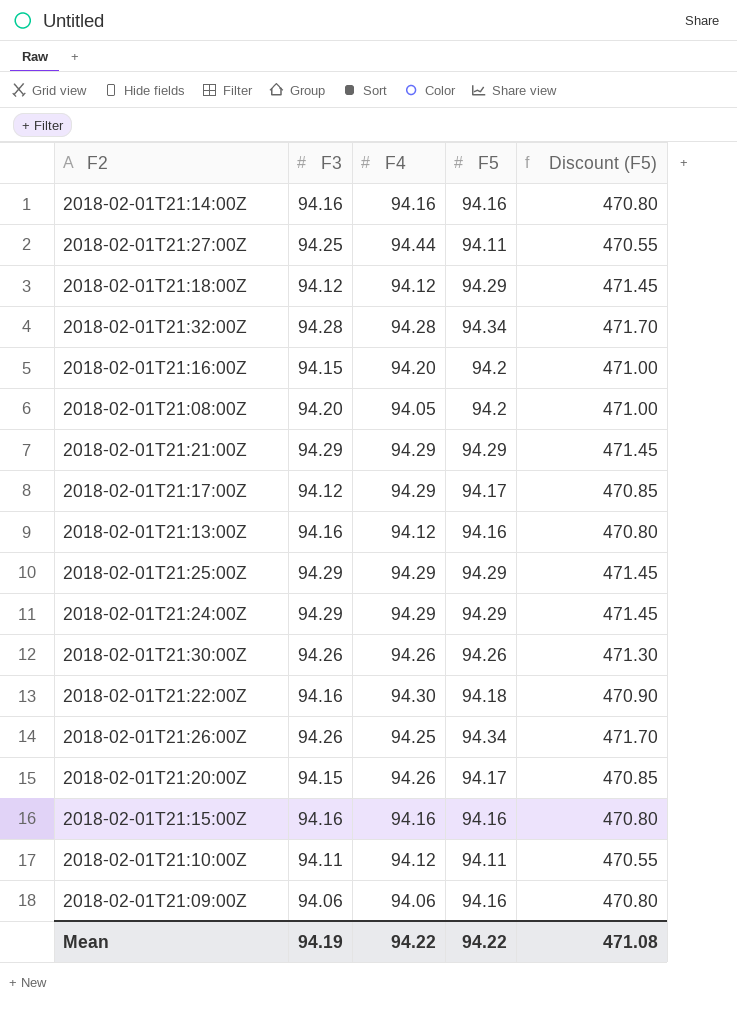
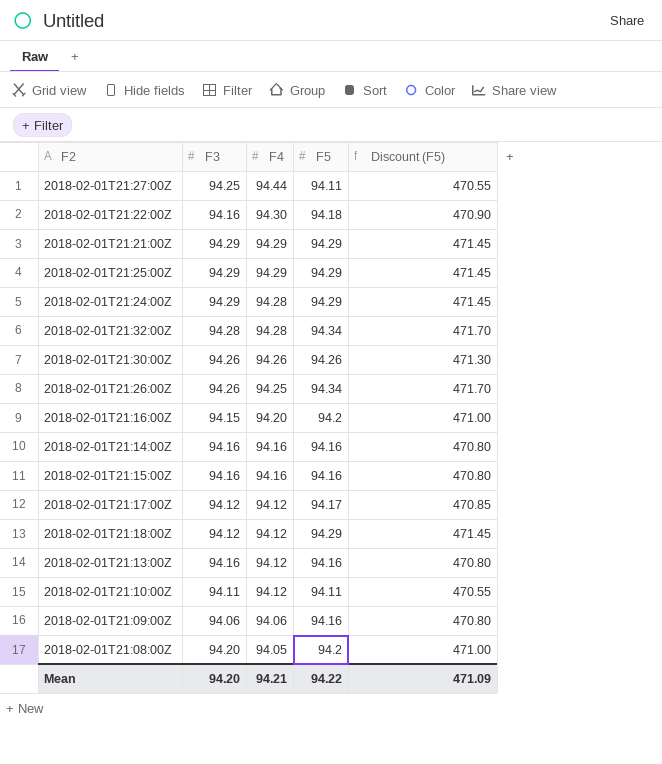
row order: none -> F4 descending
row 2018-02-01T21:20:00Z: 94.15 | 94.26 | 94.17 | 470.85 -> none
2018-02-01T21:24:00Z | F4: 94.29 -> 94.28
2018-02-01T21:17:00Z | F4: 94.29 -> 94.12
Mean | F3: 94.19 -> 94.20
Mean | F4: 94.22 -> 94.21
Mean | Discount (F5): 471.08 -> 471.09

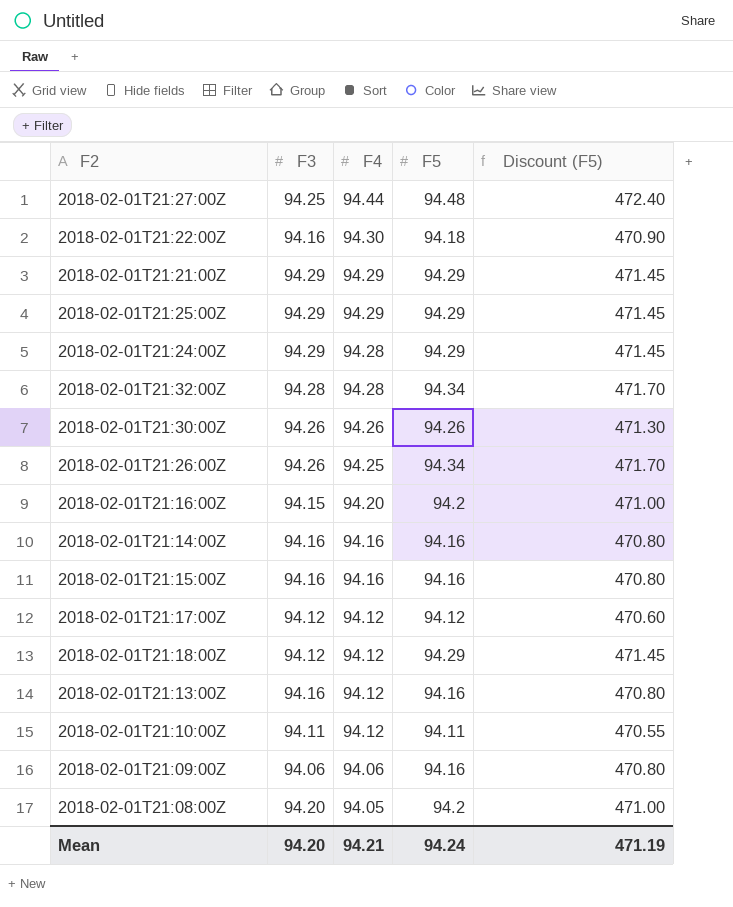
2018-02-01T21:27:00Z | F5: 94.11 -> 94.48
2018-02-01T21:27:00Z | Discount (F5): 470.55 -> 472.40
2018-02-01T21:17:00Z | F5: 94.17 -> 94.12
2018-02-01T21:17:00Z | Discount (F5): 470.85 -> 470.60
Mean | F5: 94.22 -> 94.24
Mean | Discount (F5): 471.09 -> 471.19

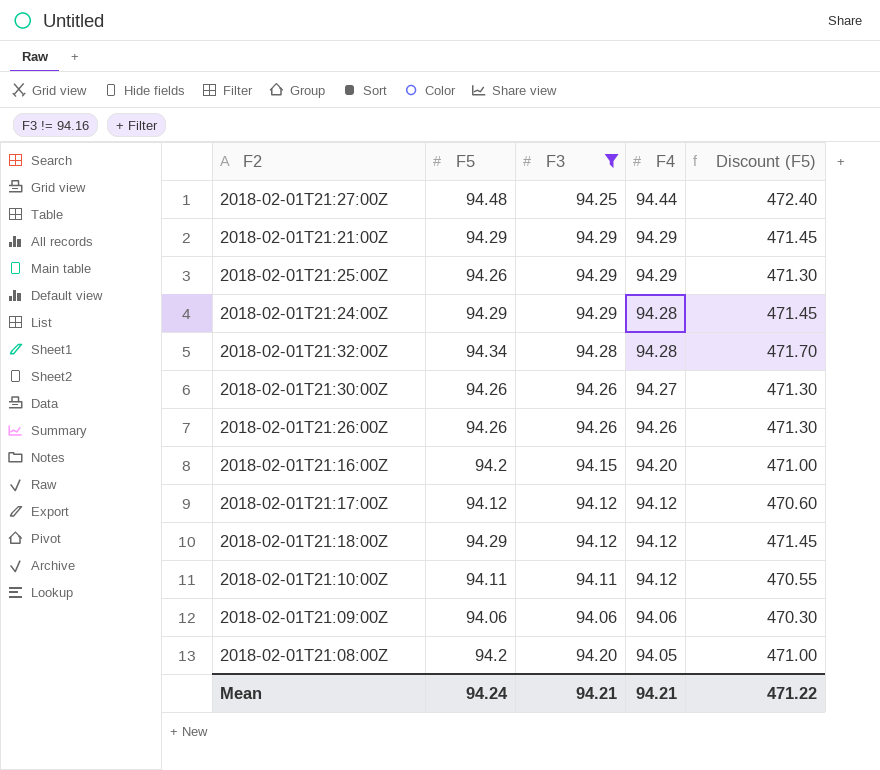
filter: none -> F3 != 94.16
column F5 | position: 4 -> 2
2018-02-01T21:25:00Z | F5: 94.29 -> 94.26
2018-02-01T21:25:00Z | Discount (F5): 471.45 -> 471.30
2018-02-01T21:30:00Z | F4: 94.26 -> 94.27
2018-02-01T21:26:00Z | F5: 94.34 -> 94.26
2018-02-01T21:26:00Z | F4: 94.25 -> 94.26
2018-02-01T21:26:00Z | Discount (F5): 471.70 -> 471.30
2018-02-01T21:09:00Z | F5: 94.16 -> 94.06
2018-02-01T21:09:00Z | Discount (F5): 470.80 -> 470.30
Mean | F3: 94.20 -> 94.21
Mean | Discount (F5): 471.19 -> 471.22

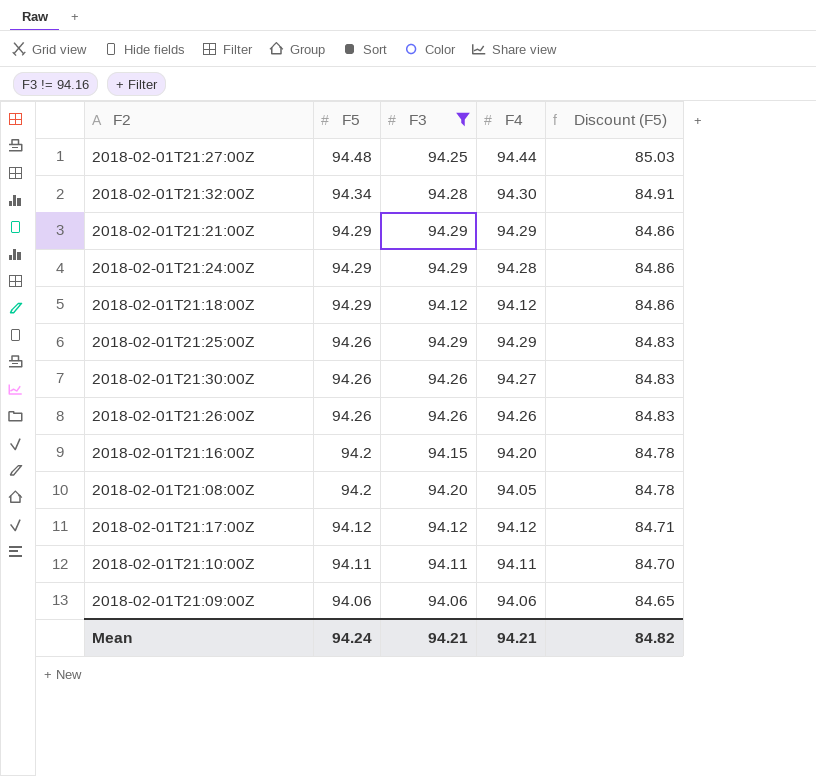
row order: F4 descending -> F5 descending
column Discount (F5) | formula: [F5] * 5 -> [F5] * 0.9
2018-02-01T21:32:00Z | F4: 94.28 -> 94.30
2018-02-01T21:10:00Z | F4: 94.12 -> 94.11
Mean | Discount (F5): 471.22 -> 84.82

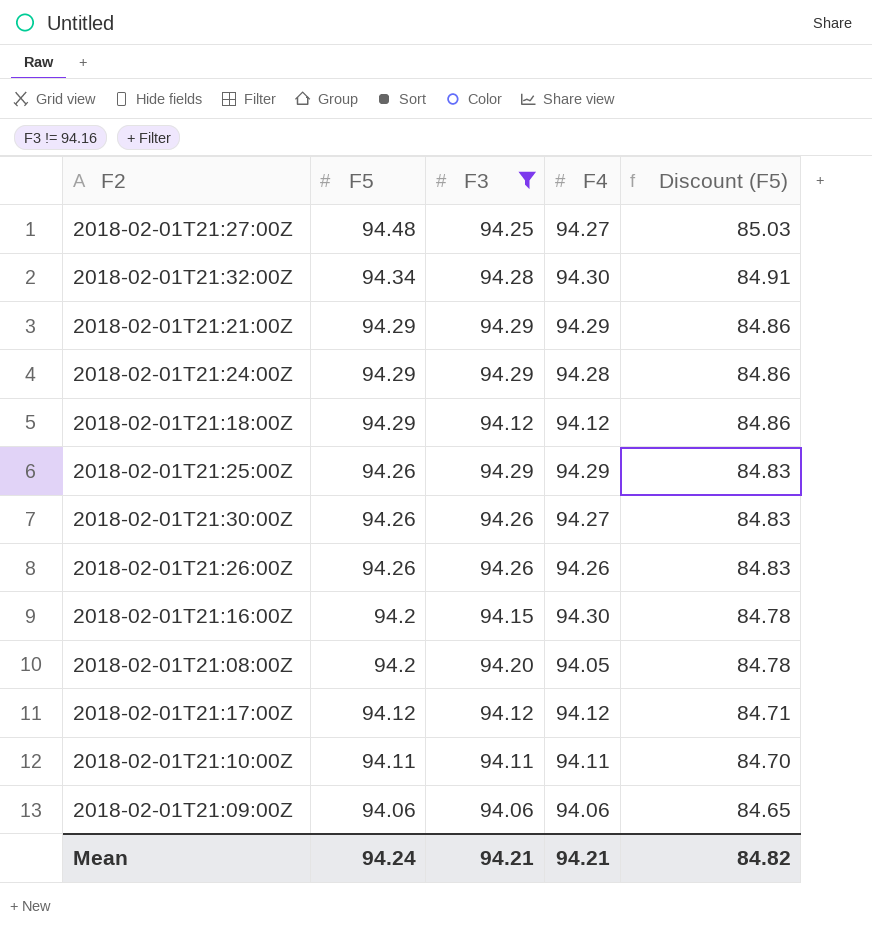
2018-02-01T21:27:00Z | F4: 94.44 -> 94.27
2018-02-01T21:16:00Z | F4: 94.20 -> 94.30

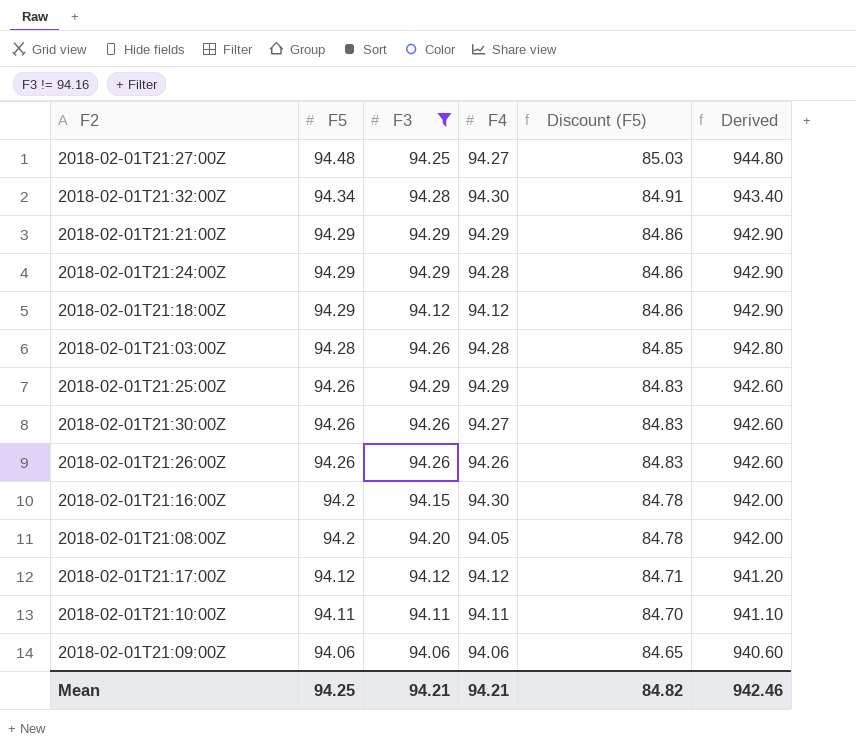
column Derived | formula: none -> [F5] * 10
row 2018-02-01T21:03:00Z: none -> 94.28 | 94.26 | 94.28 | 84.85 | 942.80
Mean | F5: 94.24 -> 94.25

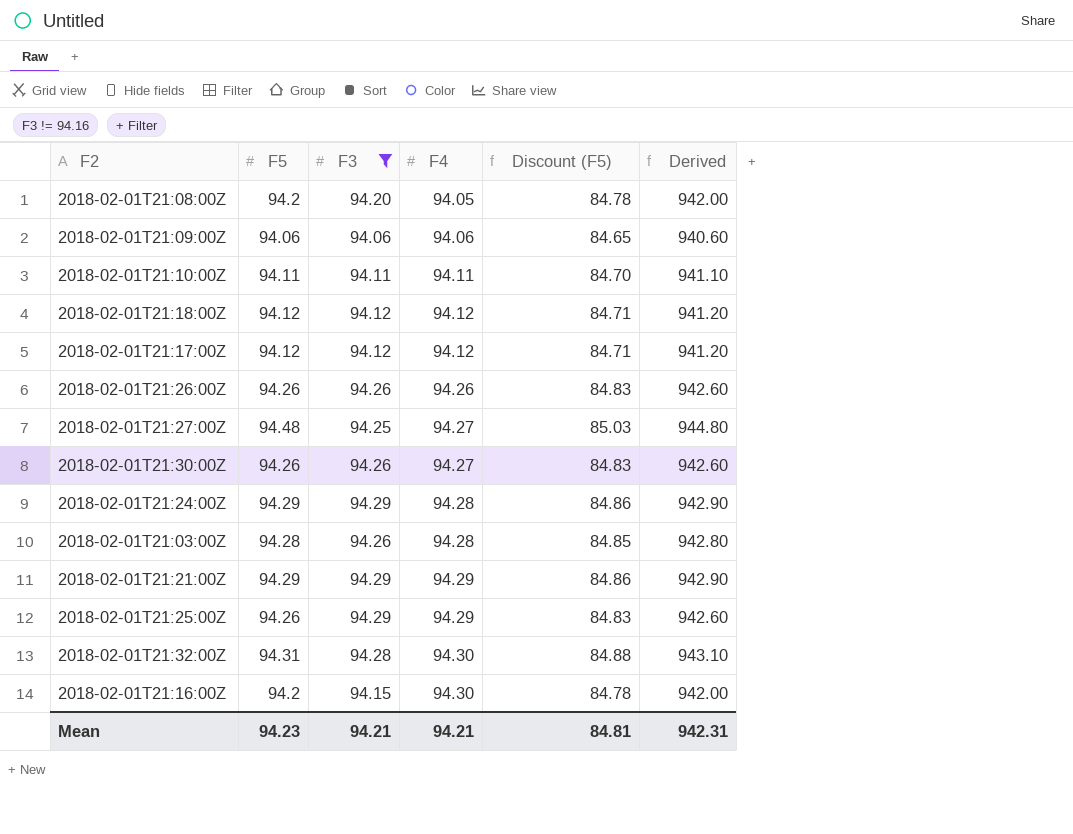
row order: F5 descending -> F4 ascending
2018-02-01T21:18:00Z | F5: 94.29 -> 94.12
2018-02-01T21:18:00Z | Discount (F5): 84.86 -> 84.71
2018-02-01T21:18:00Z | Derived: 942.90 -> 941.20
2018-02-01T21:32:00Z | F5: 94.34 -> 94.31
2018-02-01T21:32:00Z | Discount (F5): 84.91 -> 84.88
2018-02-01T21:32:00Z | Derived: 943.40 -> 943.10
Mean | F5: 94.25 -> 94.23
Mean | Discount (F5): 84.82 -> 84.81
Mean | Derived: 942.46 -> 942.31

